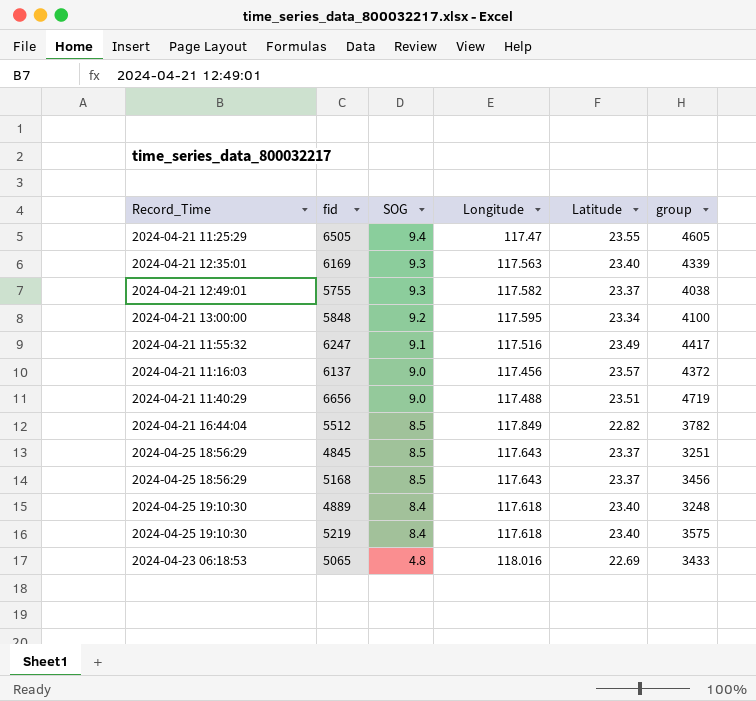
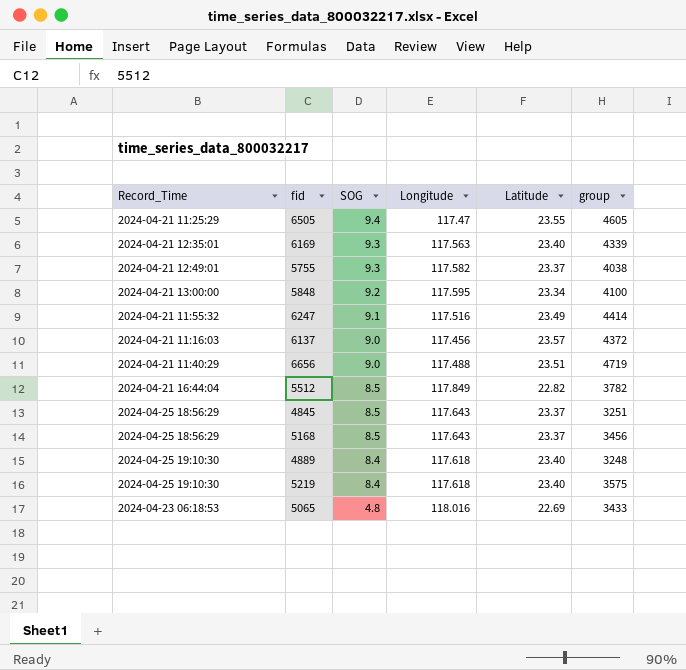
6247 | group: 4417 -> 4414

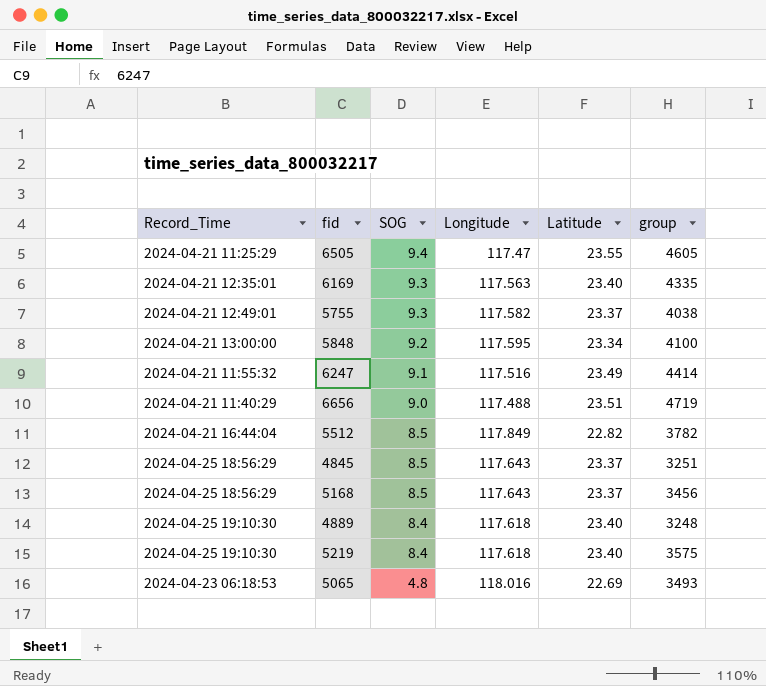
row 6137: 2024-04-21 11:16:03 | 9.0 | 117.456 | 23.57 | 4372 -> none
6169 | group: 4339 -> 4335
5065 | group: 3433 -> 3493

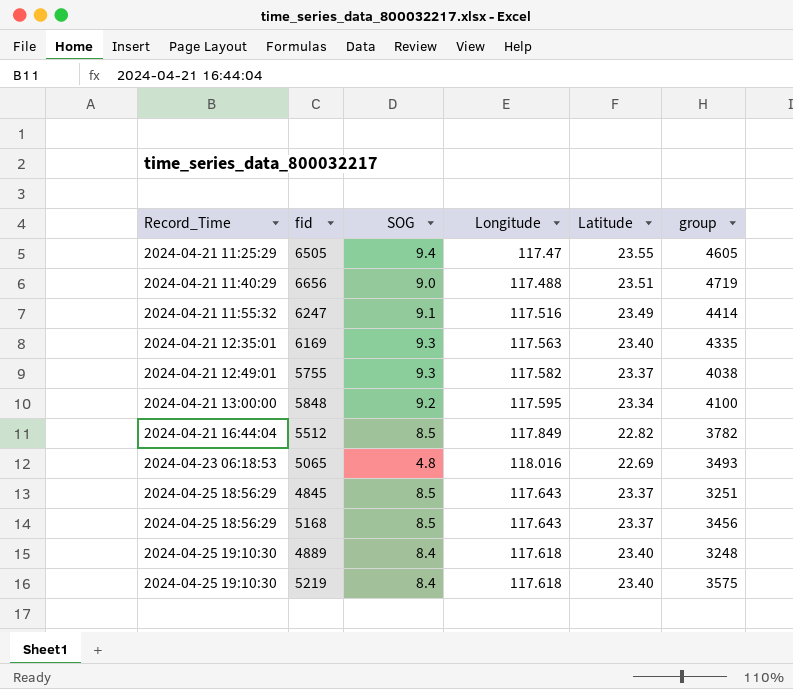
row order: SOG descending -> Record_Time ascending

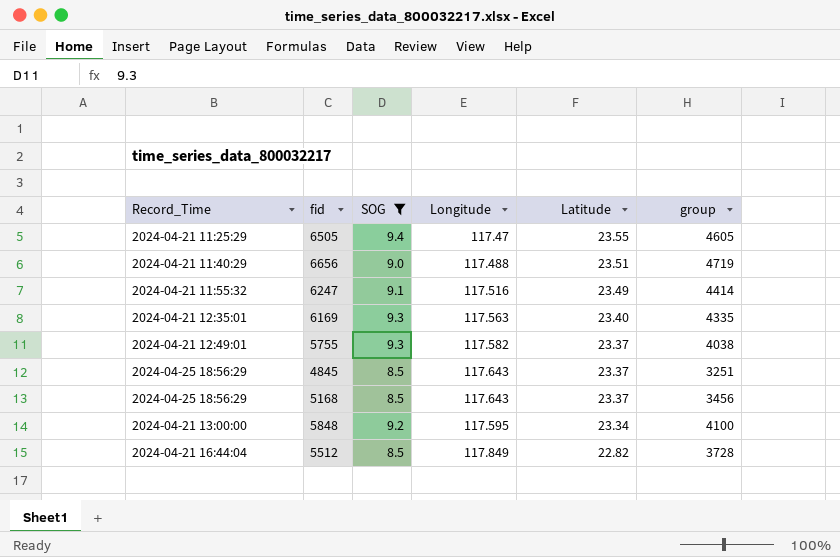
filter: none -> SOG >= 8.5
row order: Record_Time ascending -> Latitude descending
5512 | group: 3782 -> 3728

